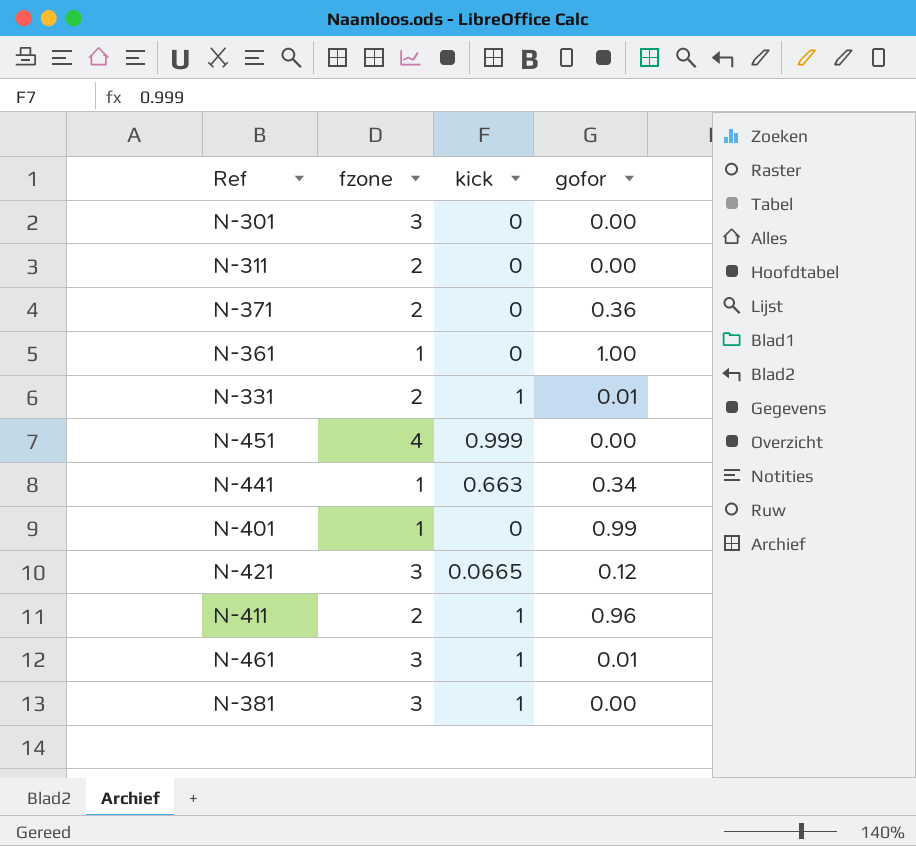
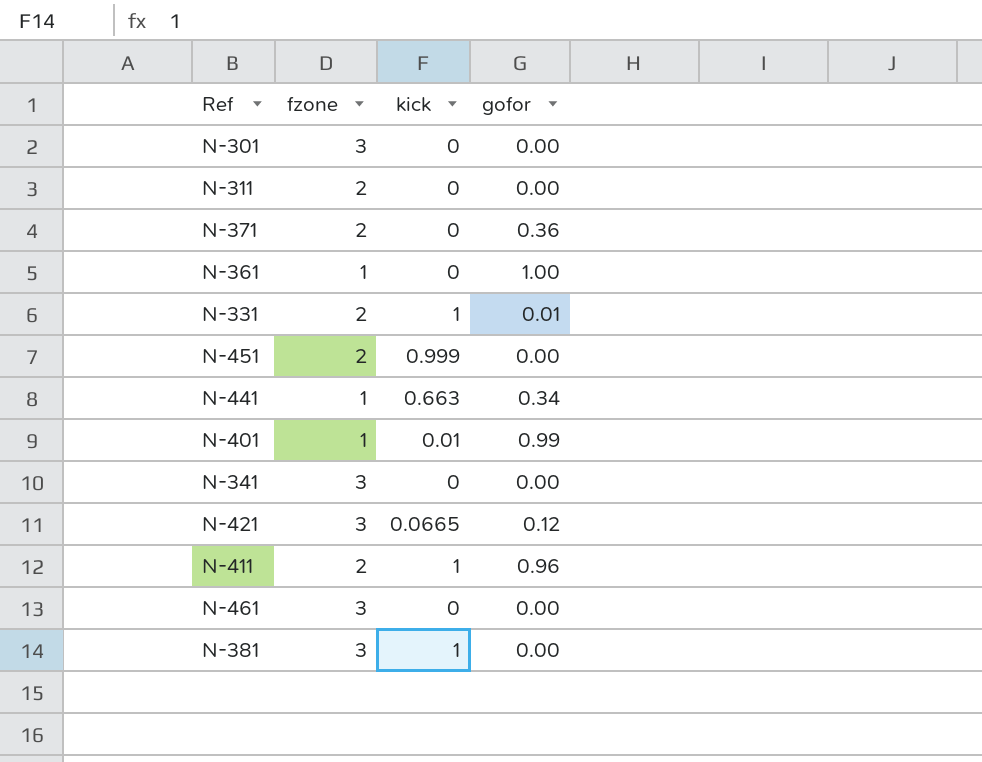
N-451 | fzone: 4 -> 2
N-401 | kick: 0 -> 0.01
row N-341: none -> 3 | 0 | 0.00
N-461 | kick: 1 -> 0
N-461 | gofor: 0.01 -> 0.00

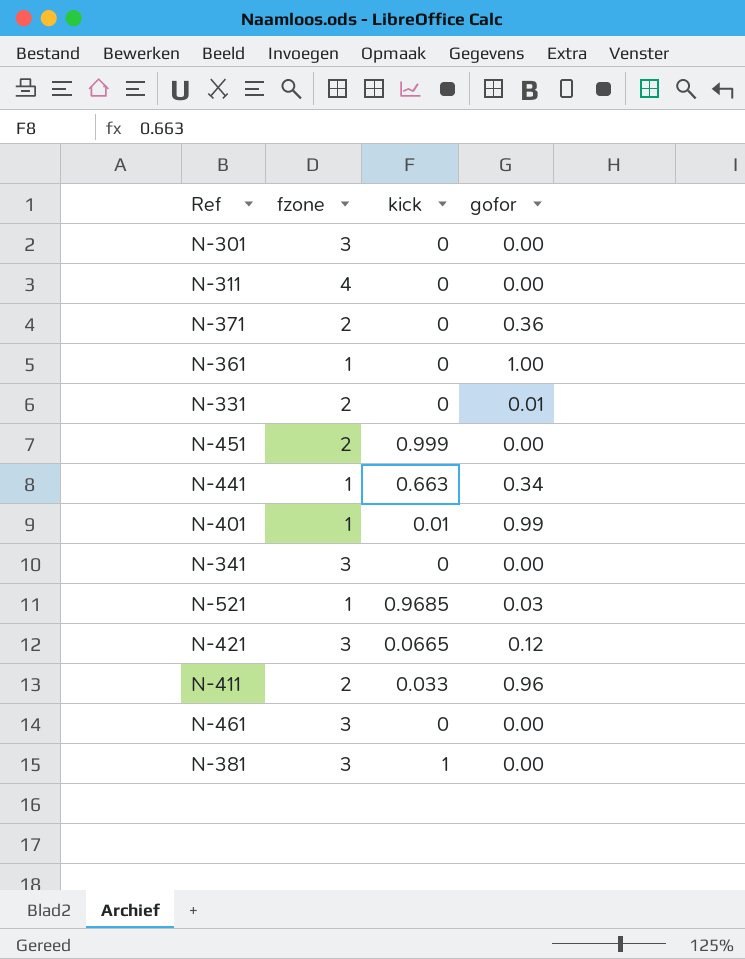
N-311 | fzone: 2 -> 4
N-331 | kick: 1 -> 0
row N-521: none -> 1 | 0.9685 | 0.03
N-411 | kick: 1 -> 0.033

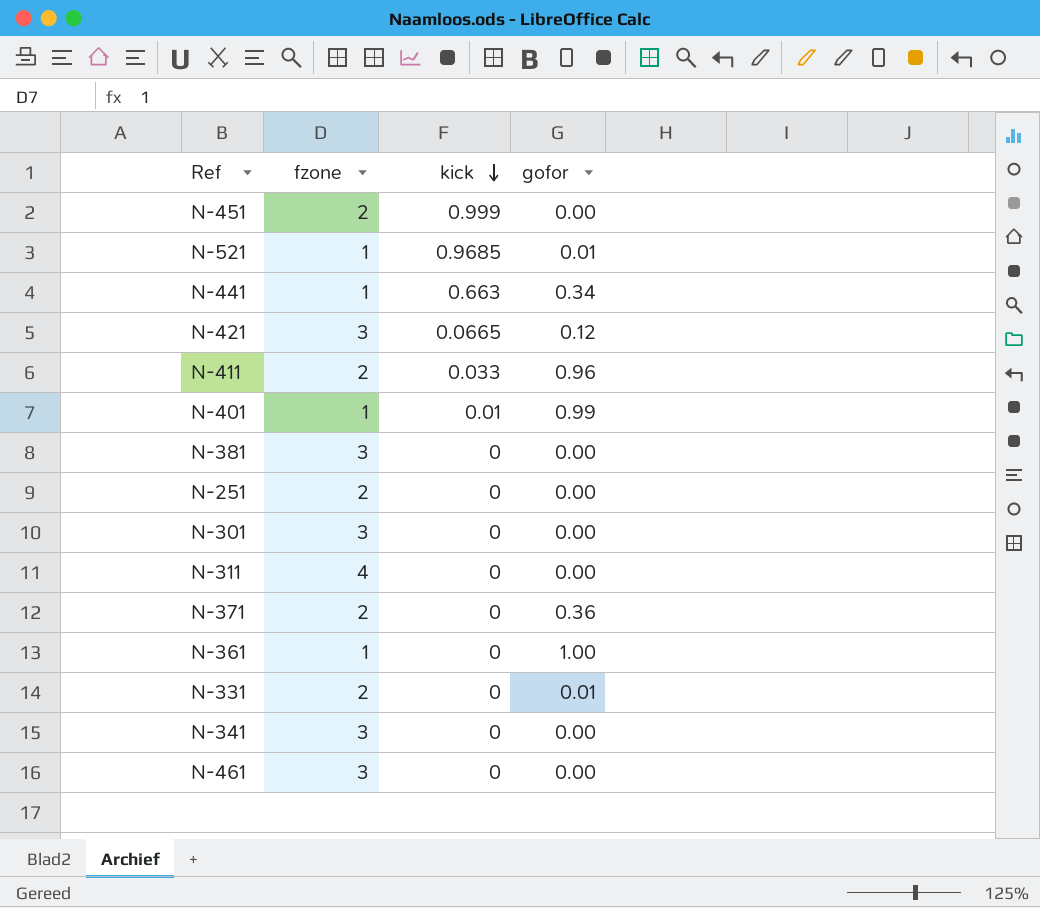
row order: none -> kick descending
N-521 | gofor: 0.03 -> 0.01
N-381 | kick: 1 -> 0
row N-251: none -> 2 | 0 | 0.00

